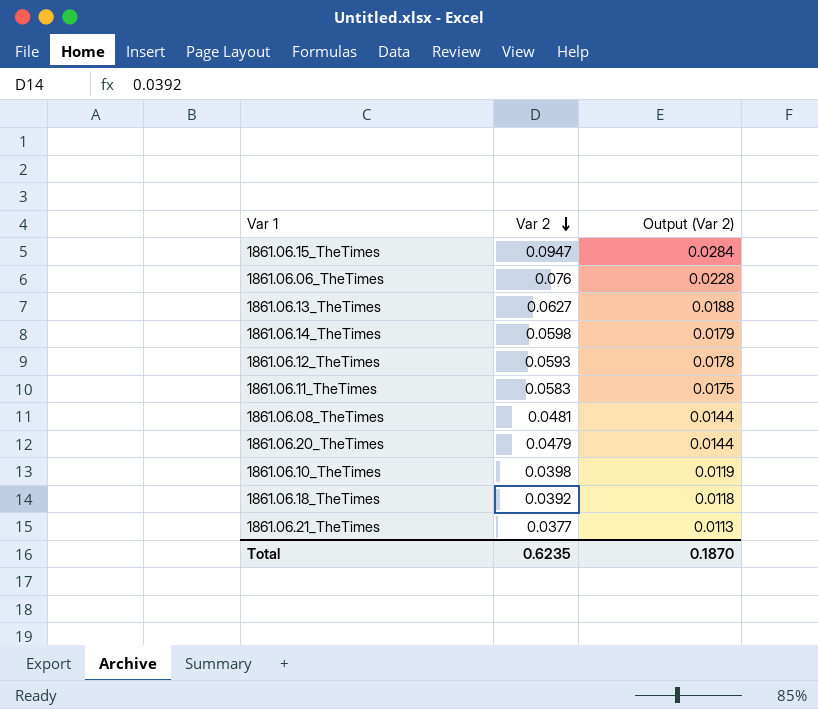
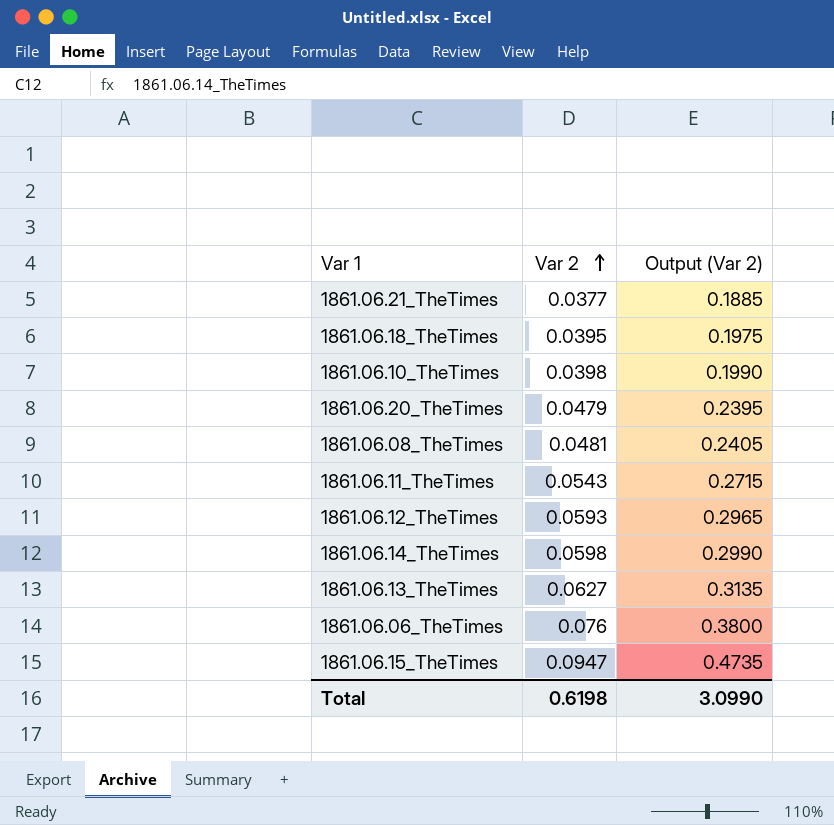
row order: Var 2 descending -> Var 2 ascending
column Output (Var 2) | formula: [Var 2] * 0.3 -> [Var 2] * 5
1861.06.18_TheTimes | Var 2: 0.0392 -> 0.0395
1861.06.11_TheTimes | Var 2: 0.0583 -> 0.0543
Total | Var 2: 0.6235 -> 0.6198
Total | Output (Var 2): 0.1870 -> 3.0990

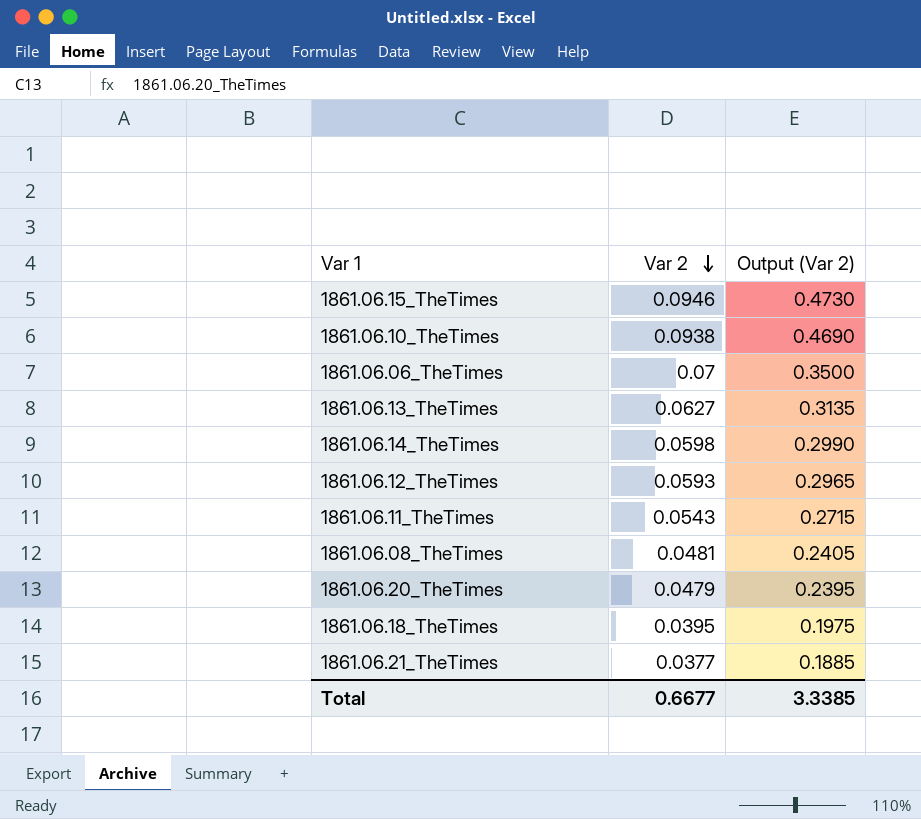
row order: Var 2 ascending -> Var 2 descending
1861.06.15_TheTimes | Var 2: 0.0947 -> 0.0946
1861.06.15_TheTimes | Output (Var 2): 0.4735 -> 0.4730
1861.06.10_TheTimes | Var 2: 0.0398 -> 0.0938
1861.06.10_TheTimes | Output (Var 2): 0.1990 -> 0.4690
1861.06.06_TheTimes | Var 2: 0.076 -> 0.07
1861.06.06_TheTimes | Output (Var 2): 0.3800 -> 0.3500
Total | Var 2: 0.6198 -> 0.6677
Total | Output (Var 2): 3.0990 -> 3.3385

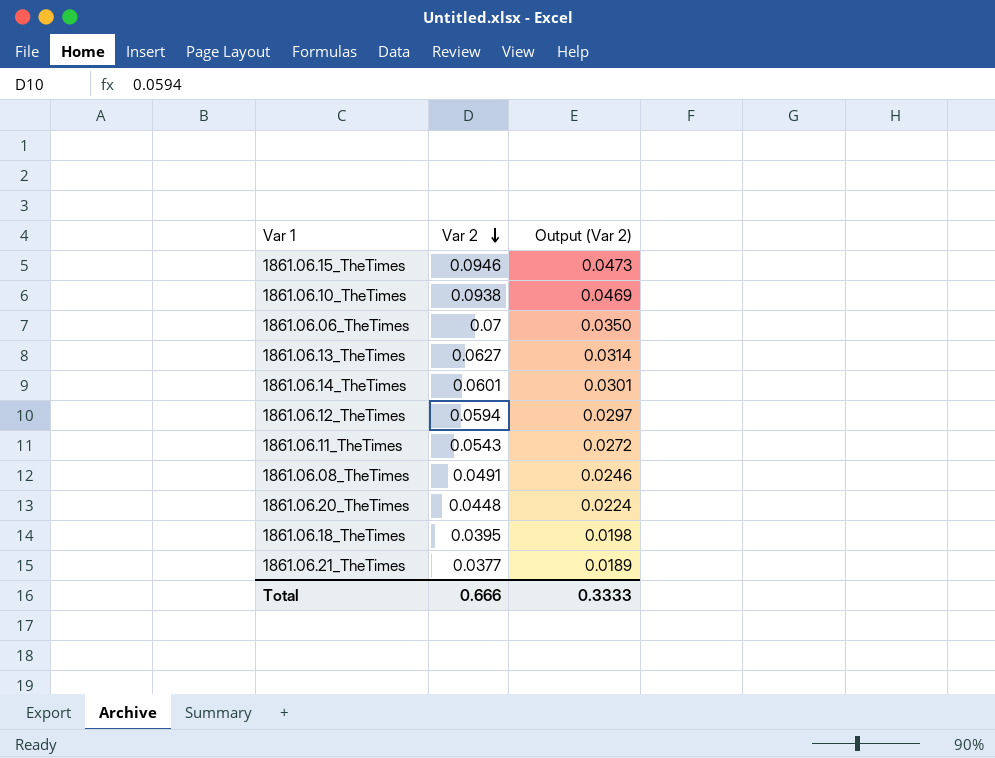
column Output (Var 2) | formula: [Var 2] * 5 -> [Var 2] * 0.5
1861.06.14_TheTimes | Var 2: 0.0598 -> 0.0601
1861.06.12_TheTimes | Var 2: 0.0593 -> 0.0594
1861.06.08_TheTimes | Var 2: 0.0481 -> 0.0491
1861.06.20_TheTimes | Var 2: 0.0479 -> 0.0448
Total | Var 2: 0.6677 -> 0.666
Total | Output (Var 2): 3.3385 -> 0.3333

